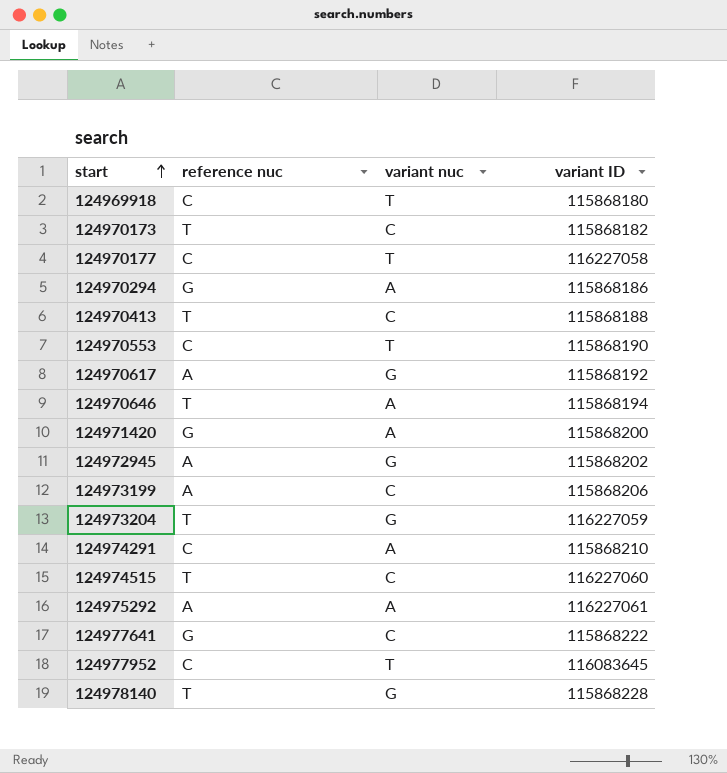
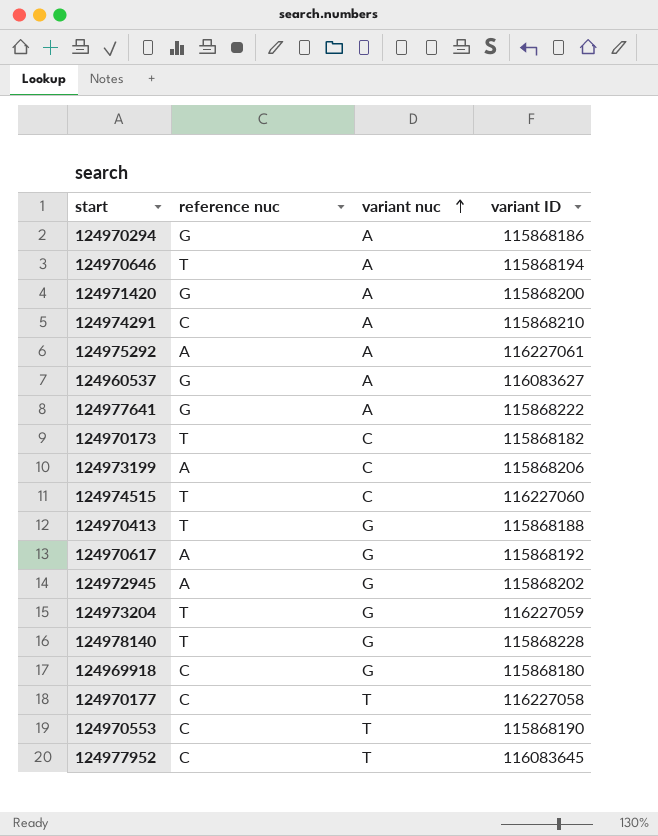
row order: start ascending -> variant nuc ascending
row 124960537: none -> G | A | 116083627
124977641 | variant nuc: C -> A
124970413 | variant nuc: C -> G
124969918 | variant nuc: T -> G

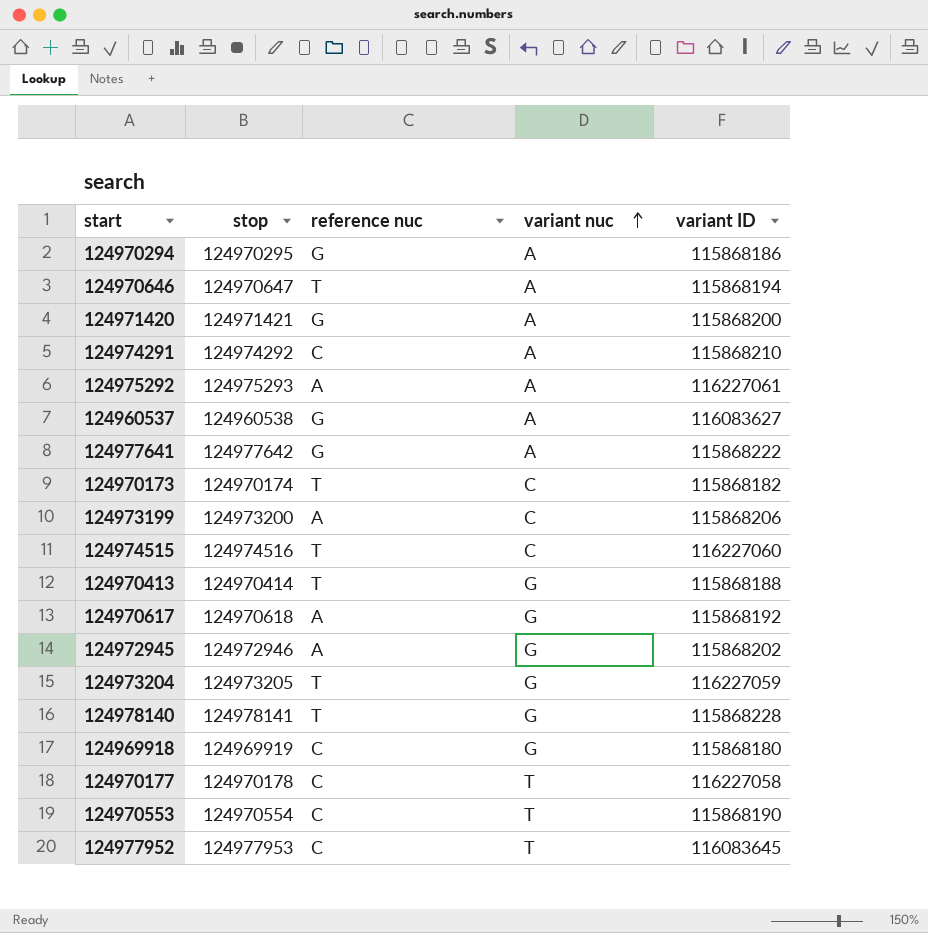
column stop | position: none -> 2

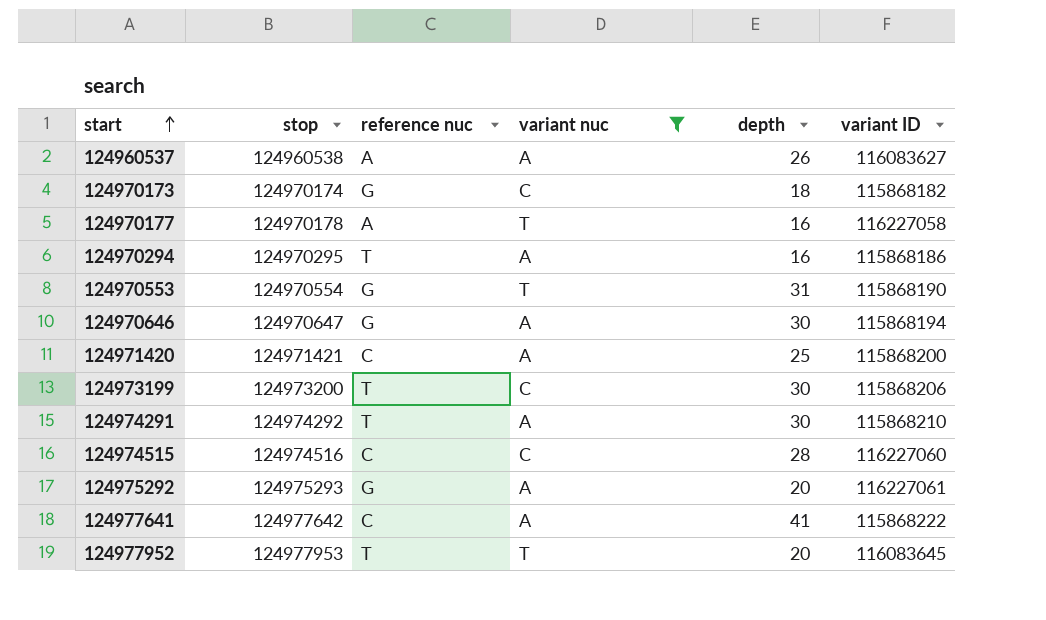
filter: none -> variant nuc != G
row order: variant nuc ascending -> start ascending
column depth | position: none -> 5
124960537 | reference nuc: G -> A
124970173 | reference nuc: T -> G
124970177 | reference nuc: C -> A
124970294 | reference nuc: G -> T
124970553 | reference nuc: C -> G
124970646 | reference nuc: T -> G
124971420 | reference nuc: G -> C
124973199 | reference nuc: A -> T
124974291 | reference nuc: C -> T
124974515 | reference nuc: T -> C
124975292 | reference nuc: A -> G
124977641 | reference nuc: G -> C
124977952 | reference nuc: C -> T

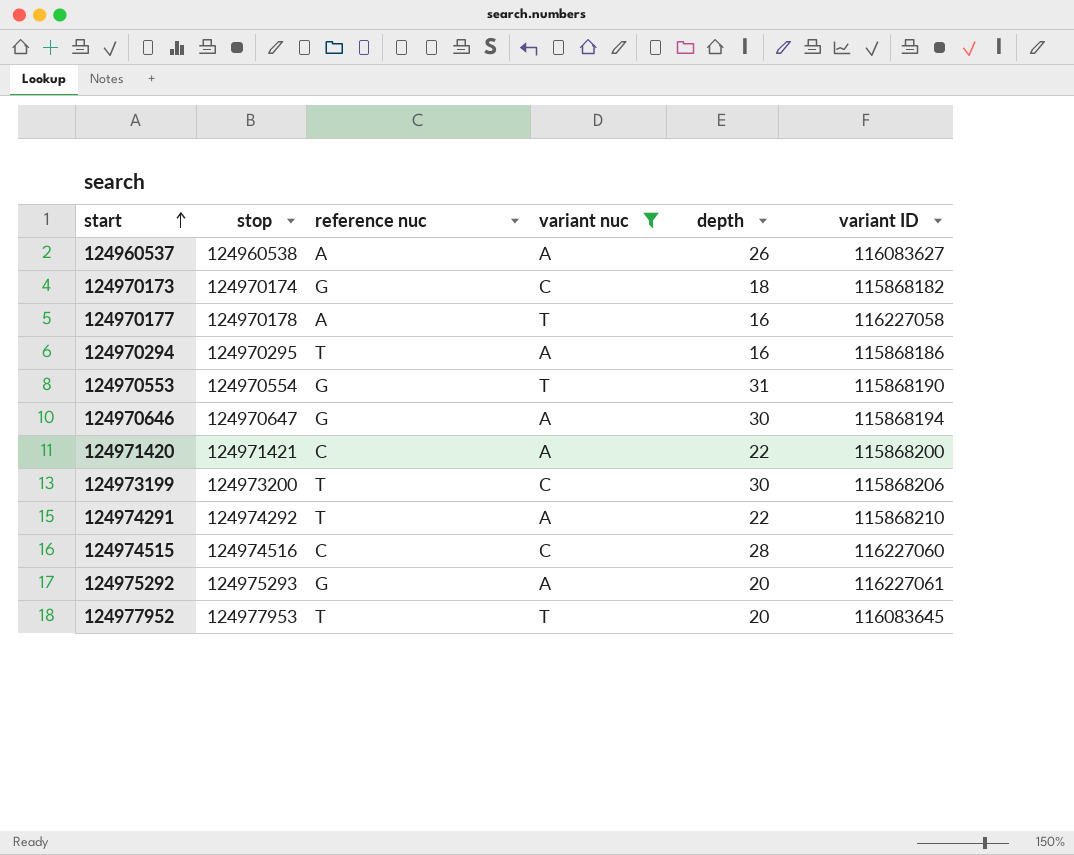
row 124977641: 124977642 | C | A | 41 | 115868222 -> none
124971420 | depth: 25 -> 22
124974291 | depth: 30 -> 22

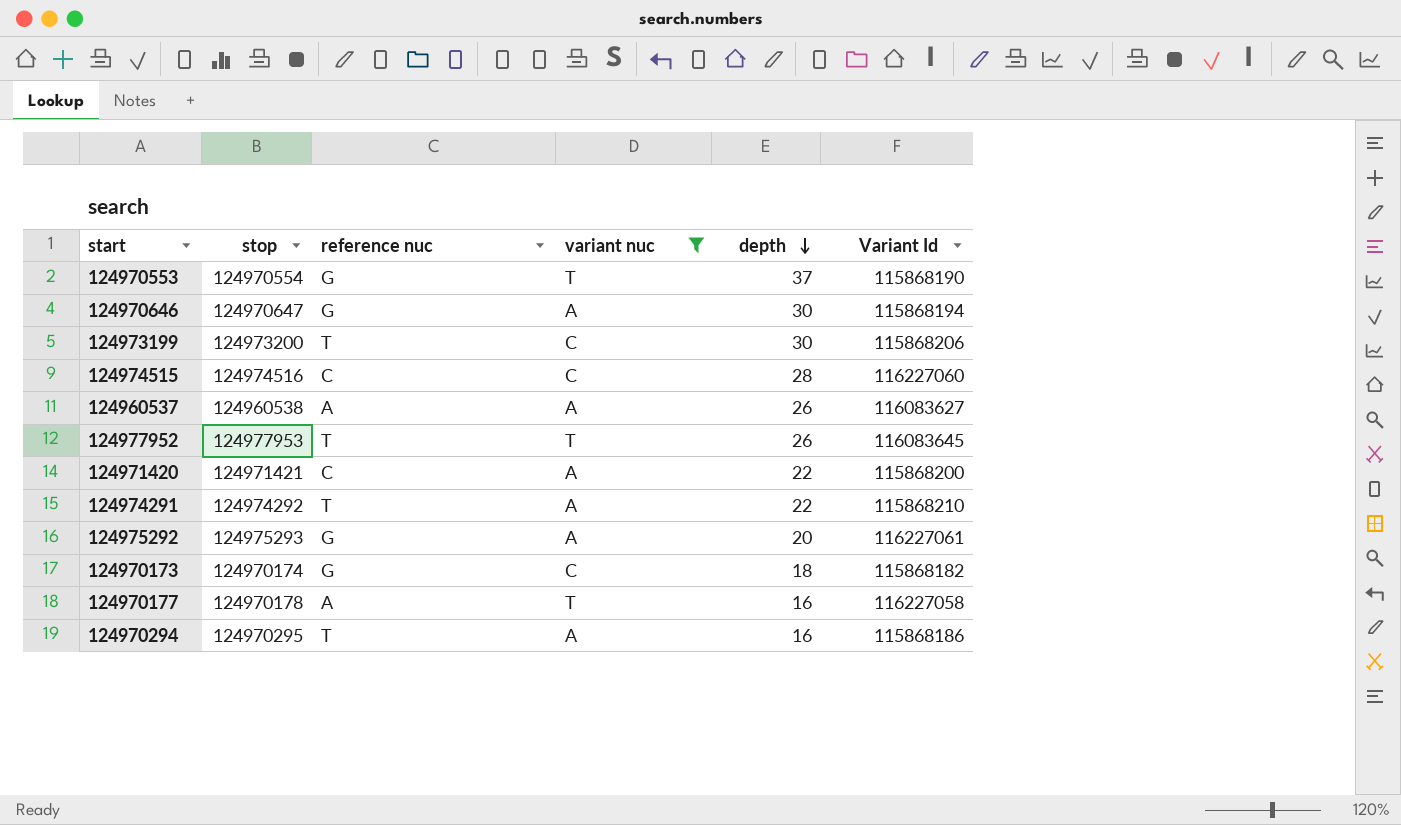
row order: start ascending -> depth descending
column name: variant ID -> Variant Id
124970553 | depth: 31 -> 37
124977952 | depth: 20 -> 26

